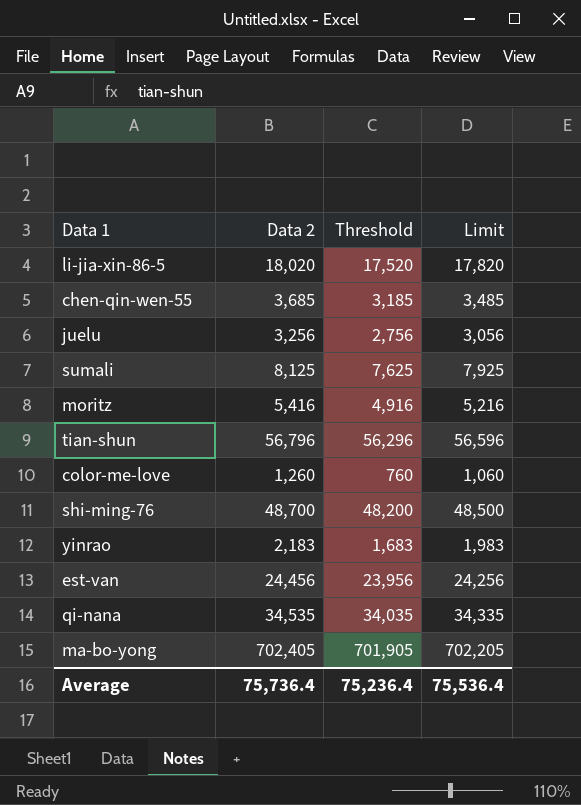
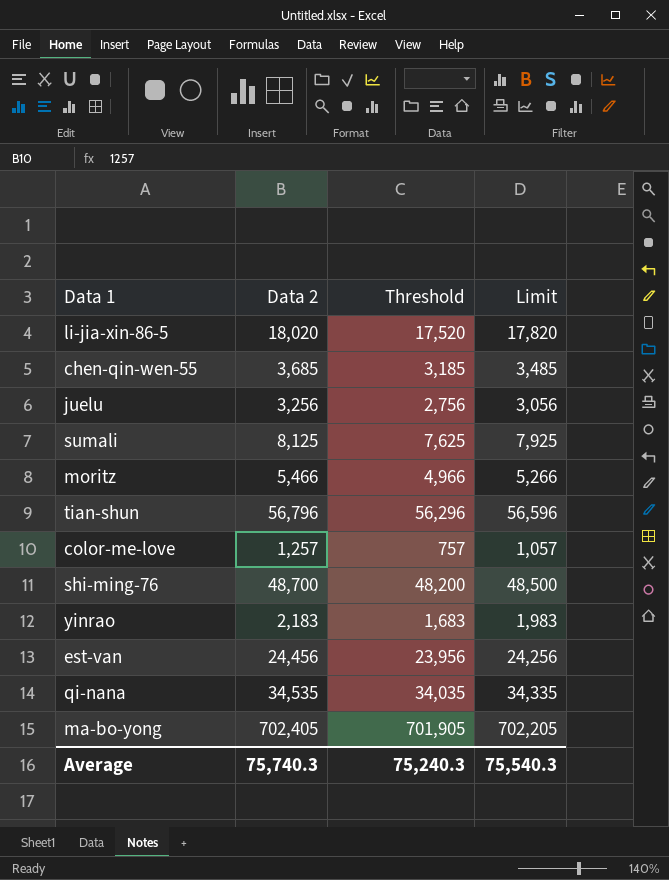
moritz | Data 2: 5,416 -> 5,466
moritz | Threshold: 4,916 -> 4,966
moritz | Limit: 5,216 -> 5,266
color-me-love | Data 2: 1,260 -> 1,257
color-me-love | Threshold: 760 -> 757
color-me-love | Limit: 1,060 -> 1,057
Average | Data 2: 75,736.4 -> 75,740.3
Average | Threshold: 75,236.4 -> 75,240.3
Average | Limit: 75,536.4 -> 75,540.3

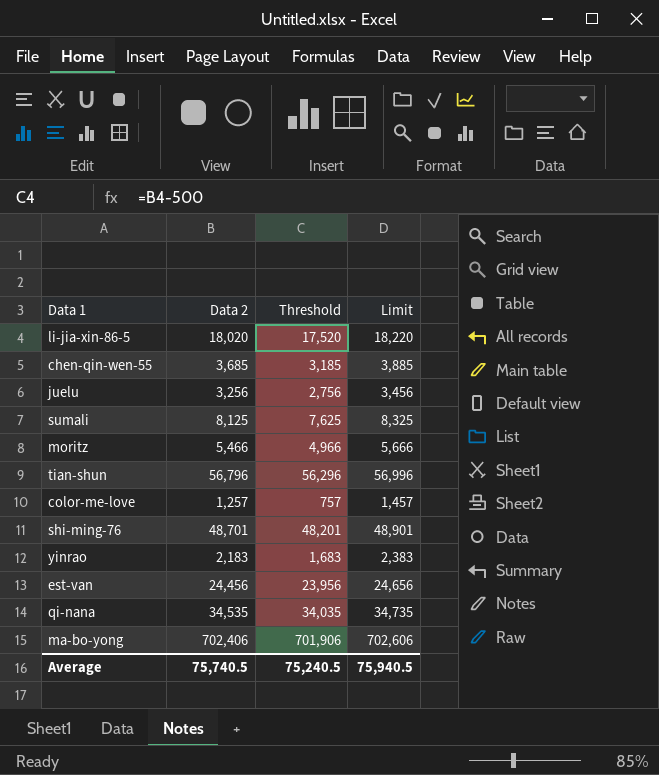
column Limit | formula: [Data 2] - 200 -> [Data 2] + 200
shi-ming-76 | Data 2: 48,700 -> 48,701
shi-ming-76 | Threshold: 48,200 -> 48,201
ma-bo-yong | Data 2: 702,405 -> 702,406
ma-bo-yong | Threshold: 701,905 -> 701,906
Average | Data 2: 75,740.3 -> 75,740.5
Average | Threshold: 75,240.3 -> 75,240.5
Average | Limit: 75,540.3 -> 75,940.5

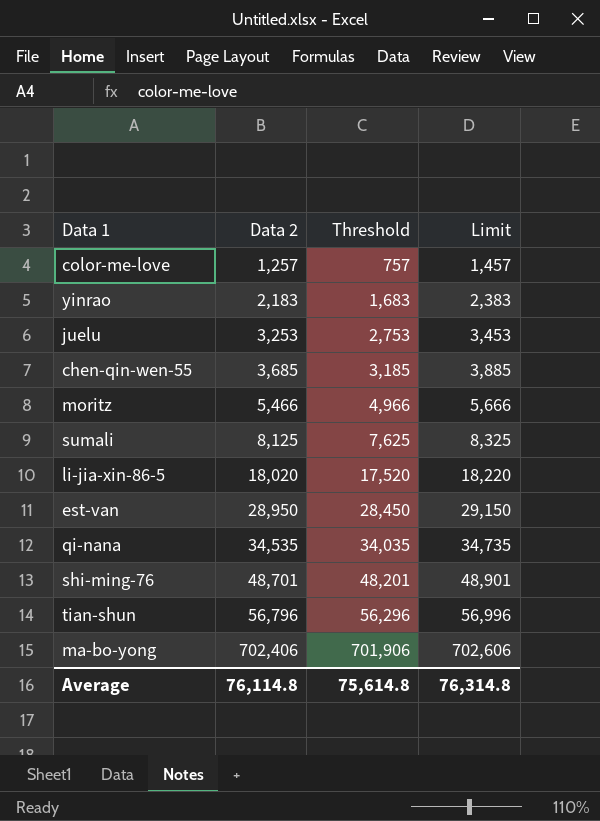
row order: none -> Data 2 ascending
juelu | Data 2: 3,256 -> 3,253
juelu | Threshold: 2,756 -> 2,753
juelu | Limit: 3,456 -> 3,453
est-van | Data 2: 24,456 -> 28,950
est-van | Threshold: 23,956 -> 28,450
est-van | Limit: 24,656 -> 29,150
Average | Data 2: 75,740.5 -> 76,114.8
Average | Threshold: 75,240.5 -> 75,614.8
Average | Limit: 75,940.5 -> 76,314.8

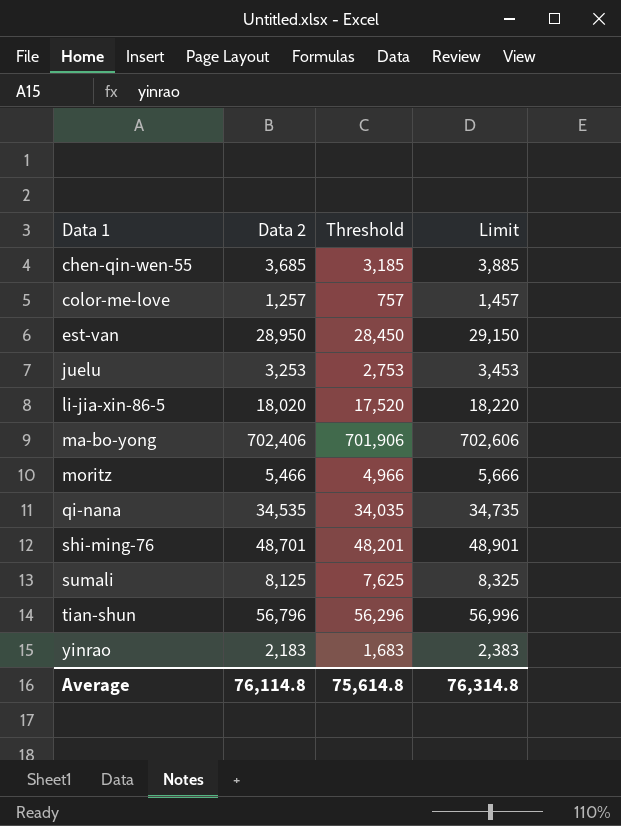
row order: Data 2 ascending -> Data 1 ascending

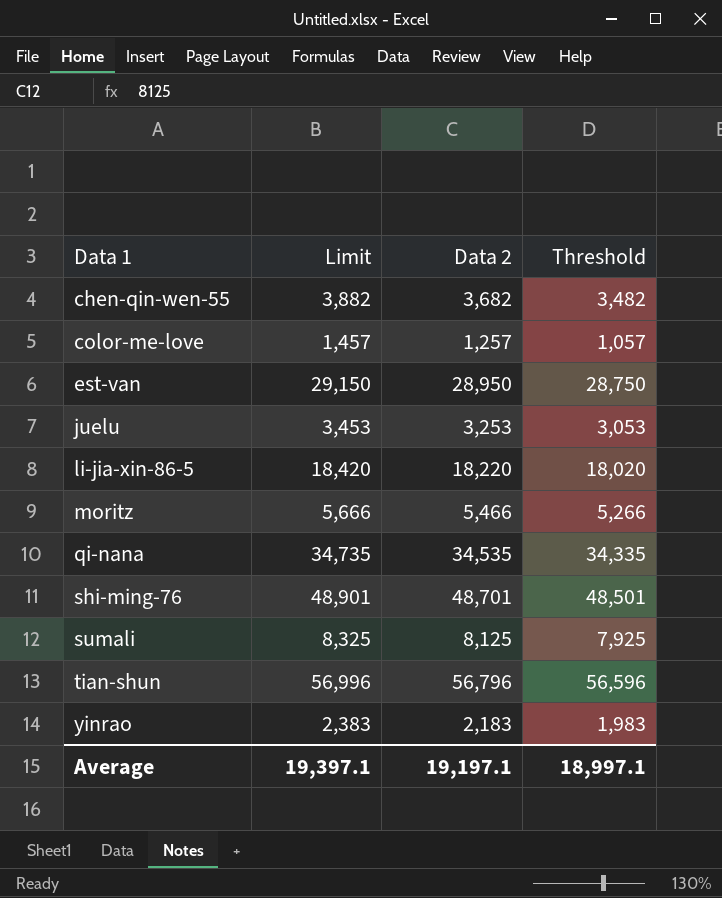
column Limit | position: 4 -> 2
column Threshold | formula: [Data 2] - 500 -> [Data 2] - 200
row ma-bo-yong: 702,406 | 701,906 | 702,606 -> none
chen-qin-wen-55 | Limit: 3,885 -> 3,882
chen-qin-wen-55 | Data 2: 3,685 -> 3,682
li-jia-xin-86-5 | Limit: 18,220 -> 18,420
li-jia-xin-86-5 | Data 2: 18,020 -> 18,220
Average | Limit: 76,314.8 -> 19,397.1
Average | Data 2: 76,114.8 -> 19,197.1
Average | Threshold: 75,614.8 -> 18,997.1

